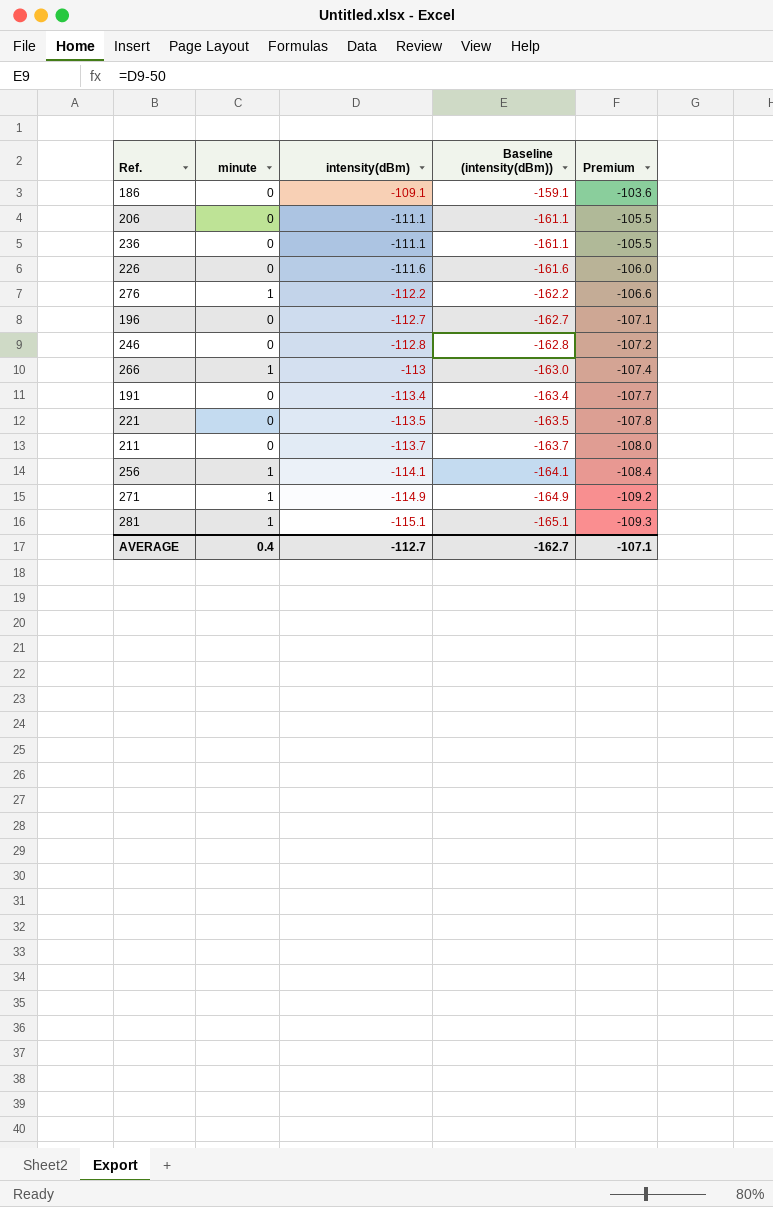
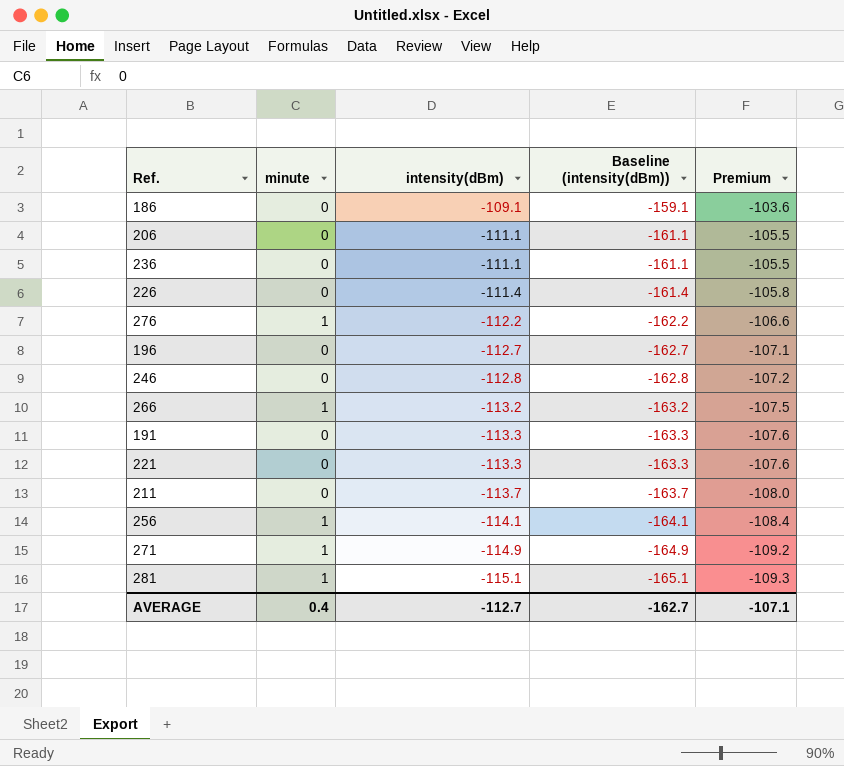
226 | intensity(dBm): -111.6 -> -111.4
226 | Baseline (intensity(dBm)): -161.6 -> -161.4
226 | Premium: -106.0 -> -105.8
266 | intensity(dBm): -113 -> -113.2
266 | Baseline (intensity(dBm)): -163.0 -> -163.2
266 | Premium: -107.4 -> -107.5
191 | intensity(dBm): -113.4 -> -113.3
191 | Baseline (intensity(dBm)): -163.4 -> -163.3
191 | Premium: -107.7 -> -107.6
221 | intensity(dBm): -113.5 -> -113.3
221 | Baseline (intensity(dBm)): -163.5 -> -163.3
221 | Premium: -107.8 -> -107.6

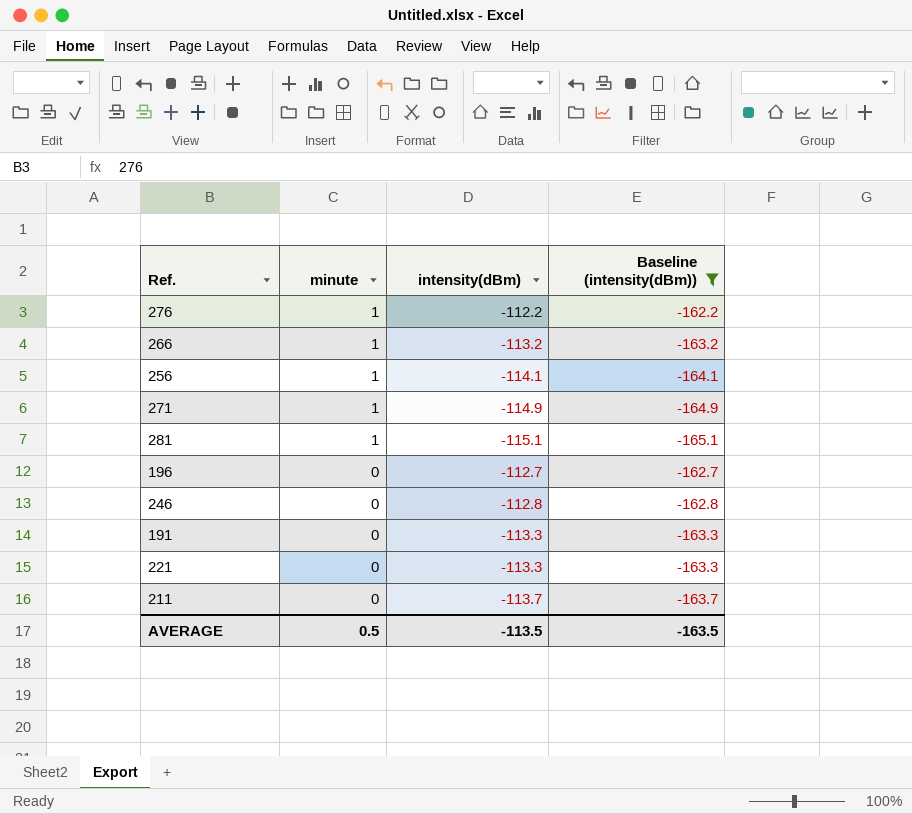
filter: none -> Baseline (intensity(dBm)) <= -162.2
row order: intensity(dBm) descending -> minute descending
column Premium | formula: [intensity(dBm)] * 0.95 -> none
AVERAGE | minute: 0.4 -> 0.5
AVERAGE | intensity(dBm): -112.7 -> -113.5
AVERAGE | Baseline (intensity(dBm)): -162.7 -> -163.5

